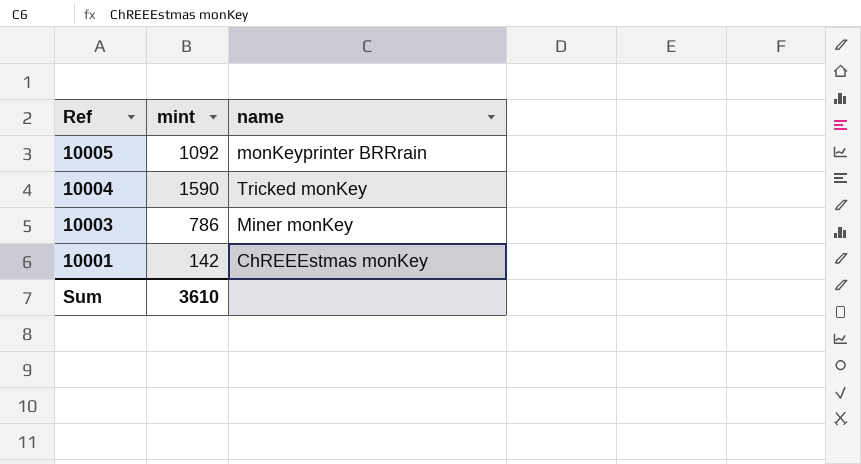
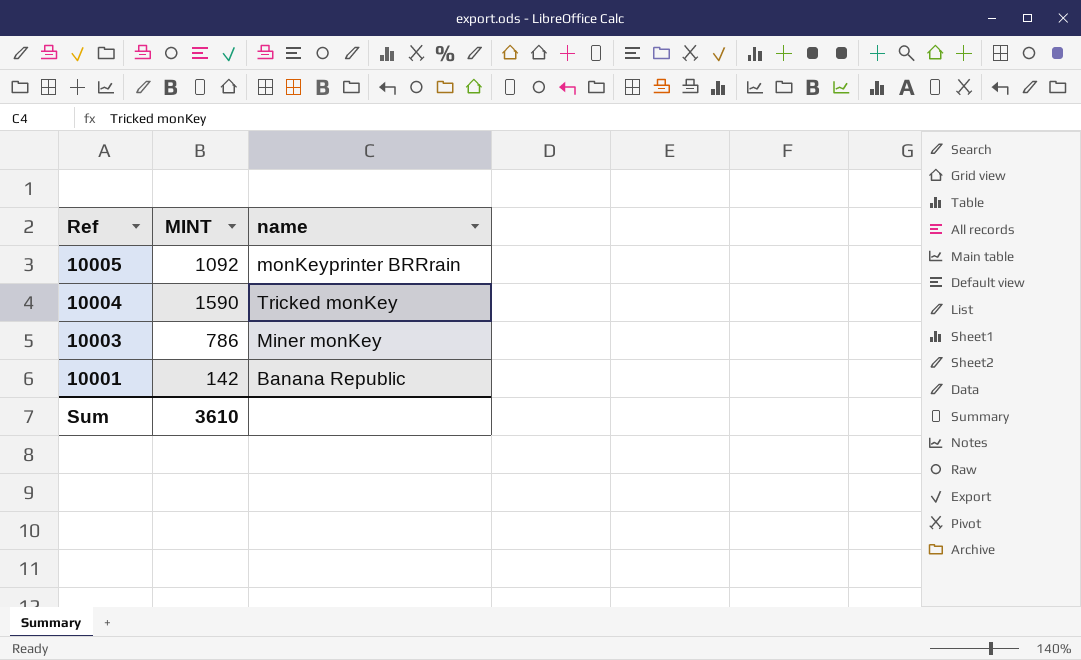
column name: mint -> MINT
10001 | name: ChREEEstmas monKey -> Banana Republic

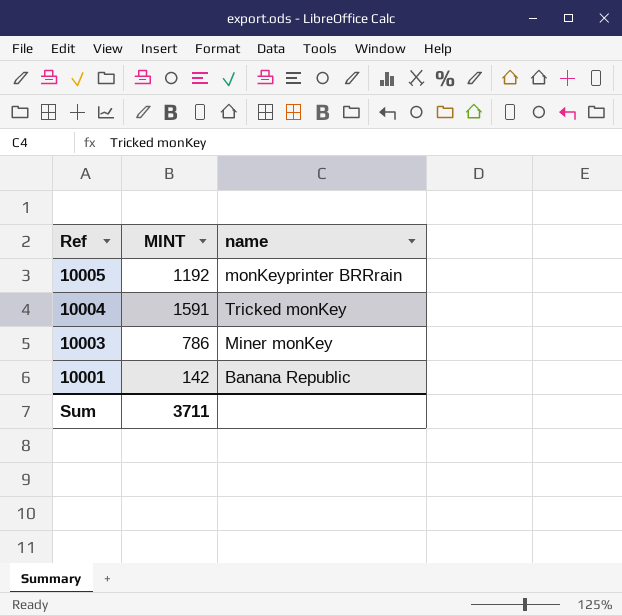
10005 | MINT: 1092 -> 1192
10004 | MINT: 1590 -> 1591
Sum | MINT: 3610 -> 3711

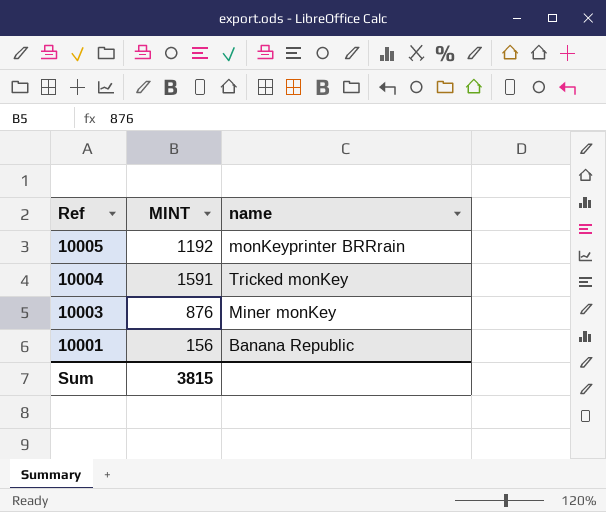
10003 | MINT: 786 -> 876
10001 | MINT: 142 -> 156
Sum | MINT: 3711 -> 3815

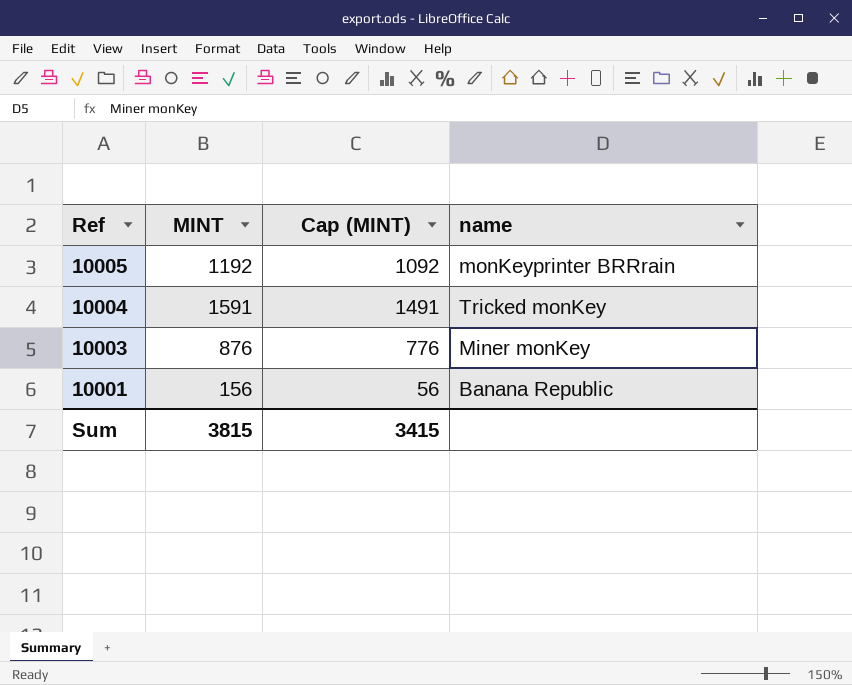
column Cap (MINT) | formula: none -> [MINT] - 100

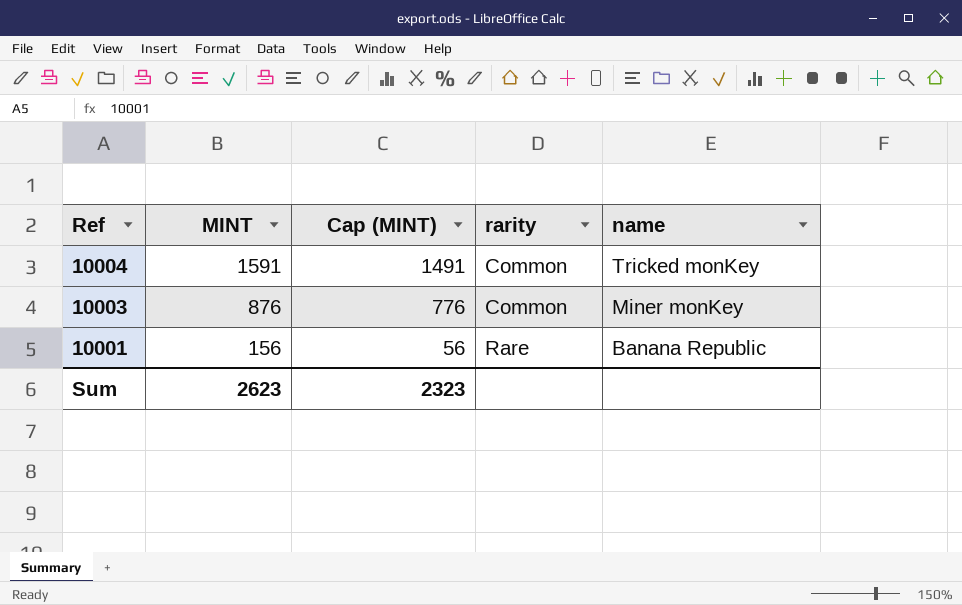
column rarity | position: none -> 4
row 10005: 1192 | 1092 | monKeyprinter BRRrain -> none
Sum | MINT: 3815 -> 2623
Sum | Cap (MINT): 3415 -> 2323

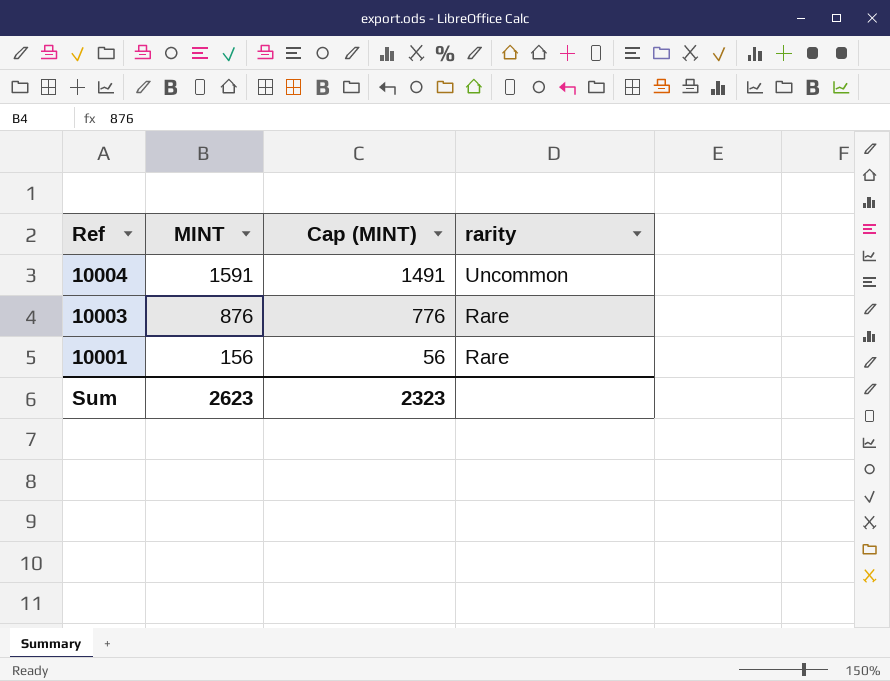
column name | position: 5 -> none
10004 | rarity: Common -> Uncommon
10003 | rarity: Common -> Rare

